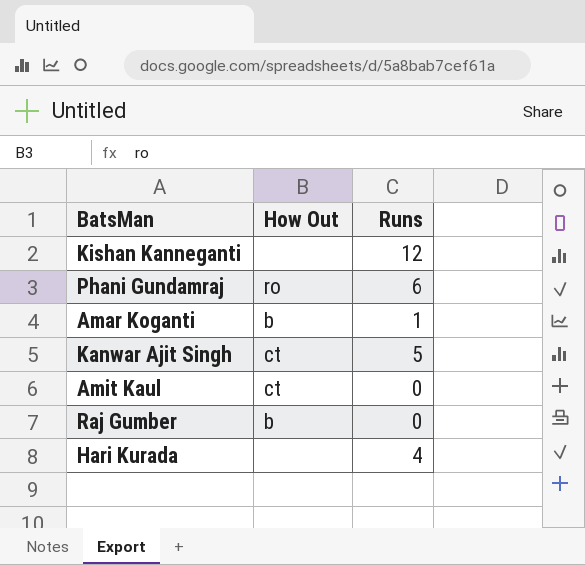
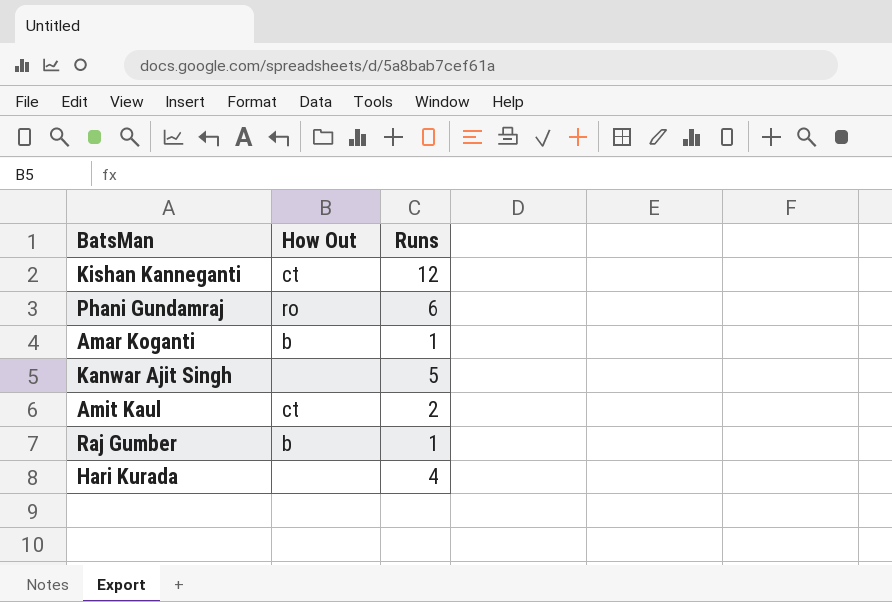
Kishan Kanneganti | How Out: none -> ct
Kanwar Ajit Singh | How Out: ct -> none
Amit Kaul | Runs: 0 -> 2
Raj Gumber | Runs: 0 -> 1

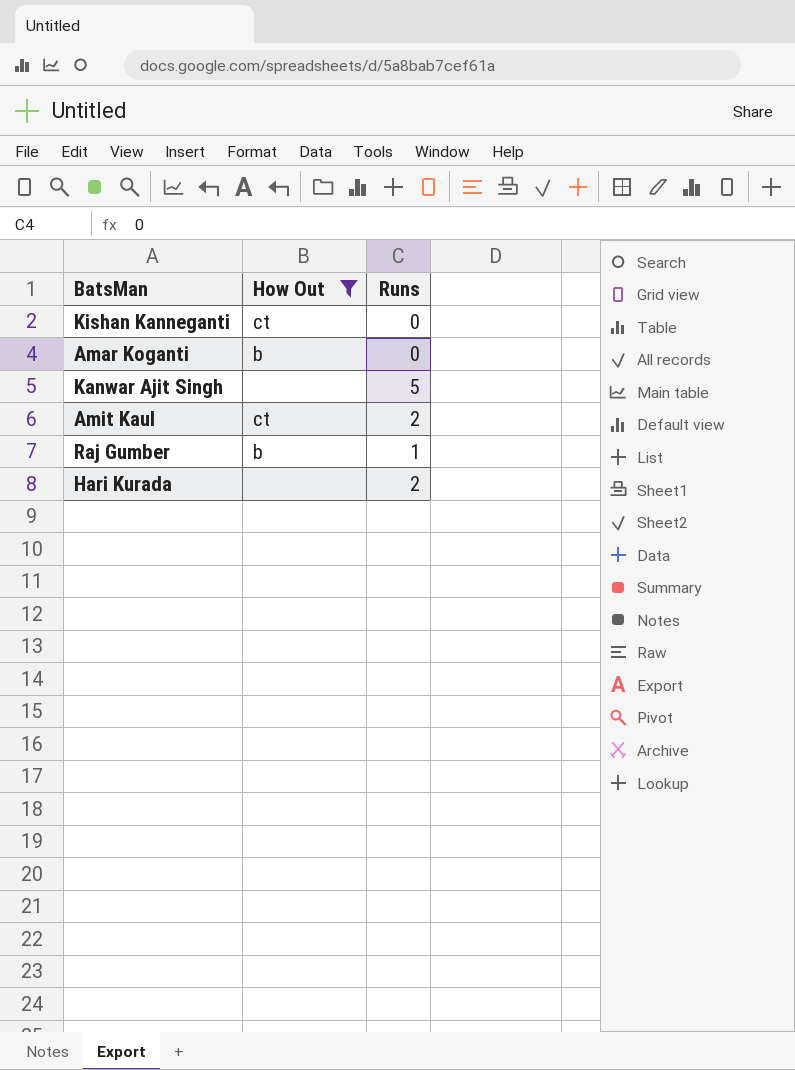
filter: none -> How Out != ro
Kishan Kanneganti | Runs: 12 -> 0
Amar Koganti | Runs: 1 -> 0
Hari Kurada | Runs: 4 -> 2

